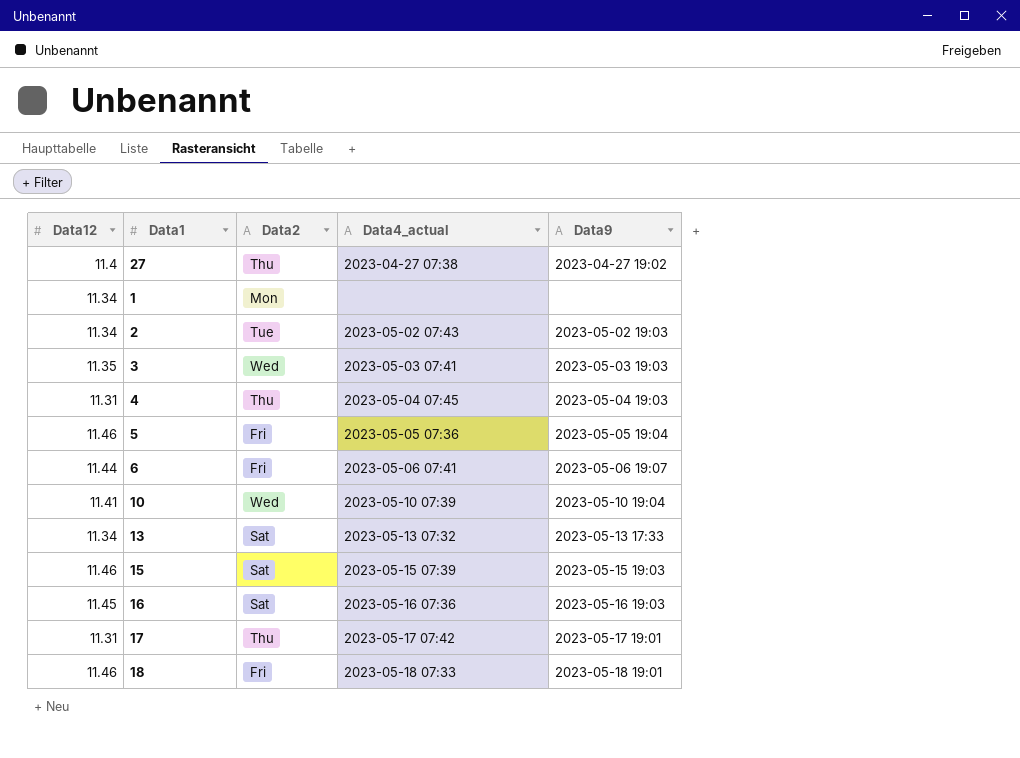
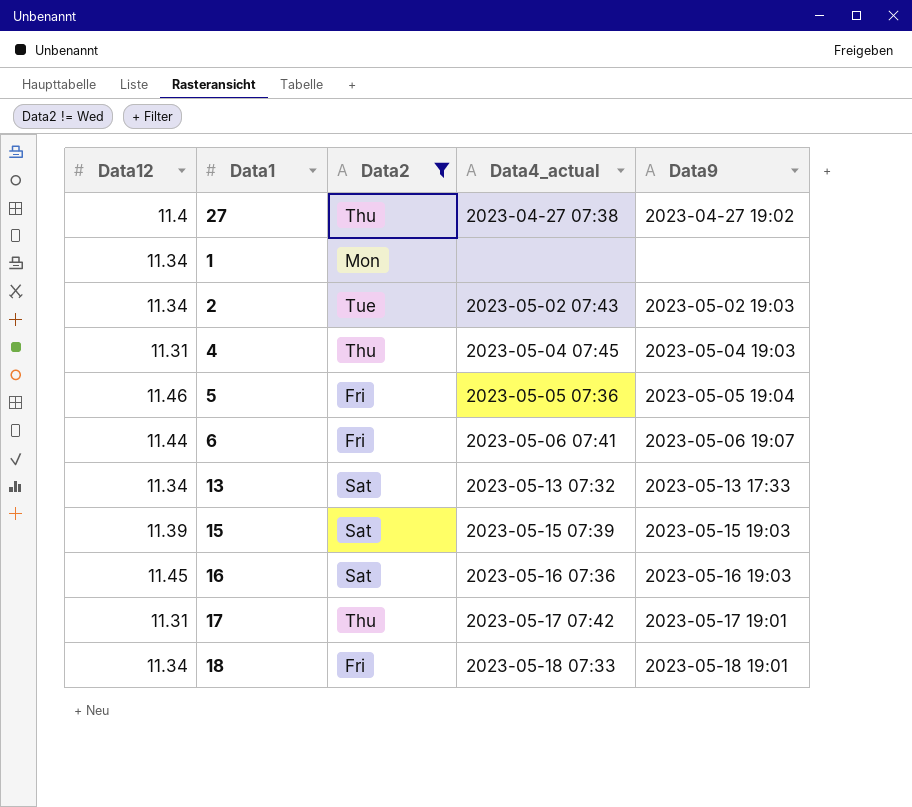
filter: none -> Data2 != Wed
15 | Data12: 11.46 -> 11.39
18 | Data12: 11.46 -> 11.34

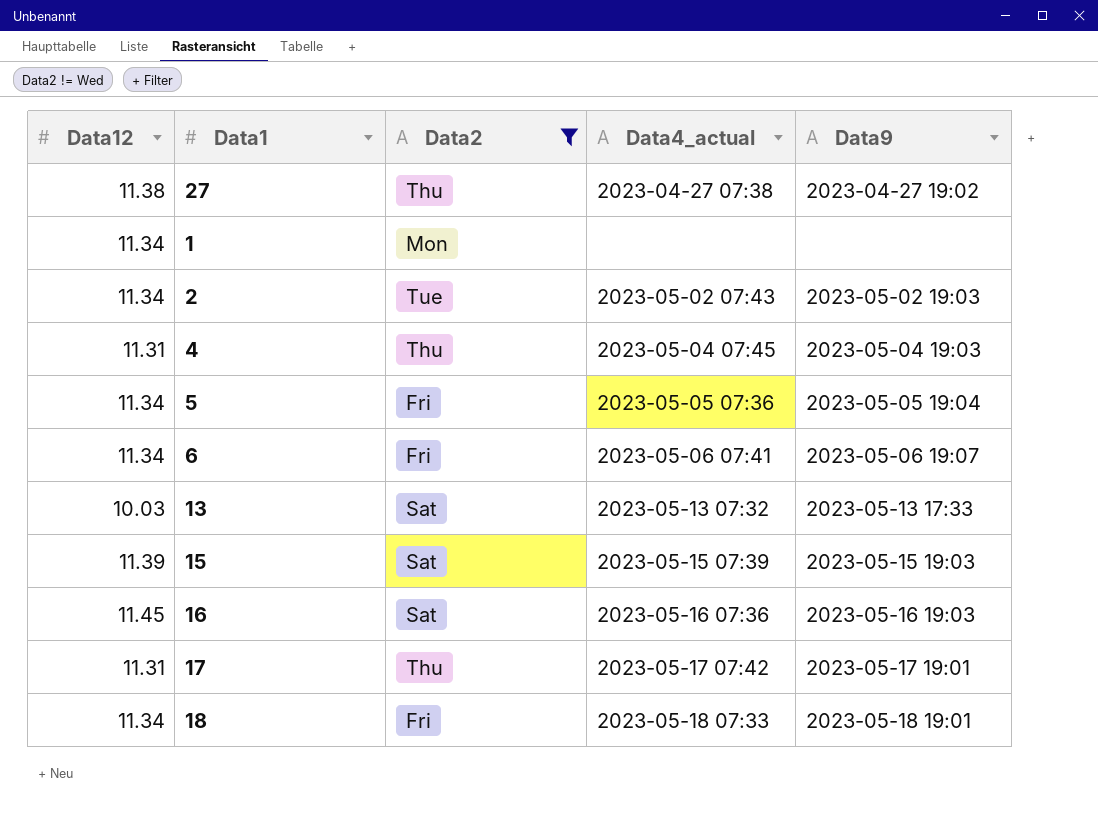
27 | Data12: 11.4 -> 11.38
5 | Data12: 11.46 -> 11.34
6 | Data12: 11.44 -> 11.34
13 | Data12: 11.34 -> 10.03

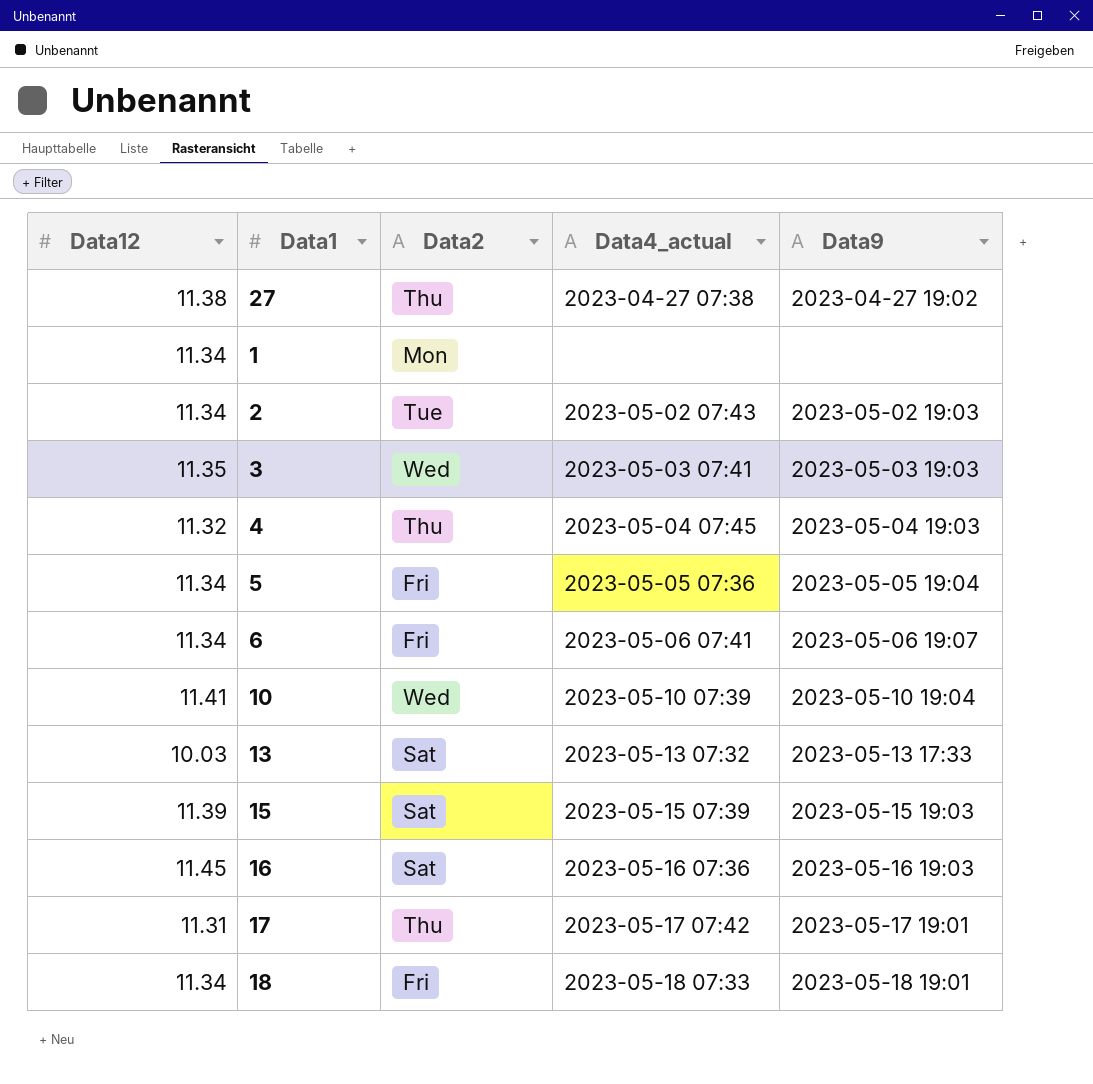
filter: Data2 != Wed -> none
4 | Data12: 11.31 -> 11.32

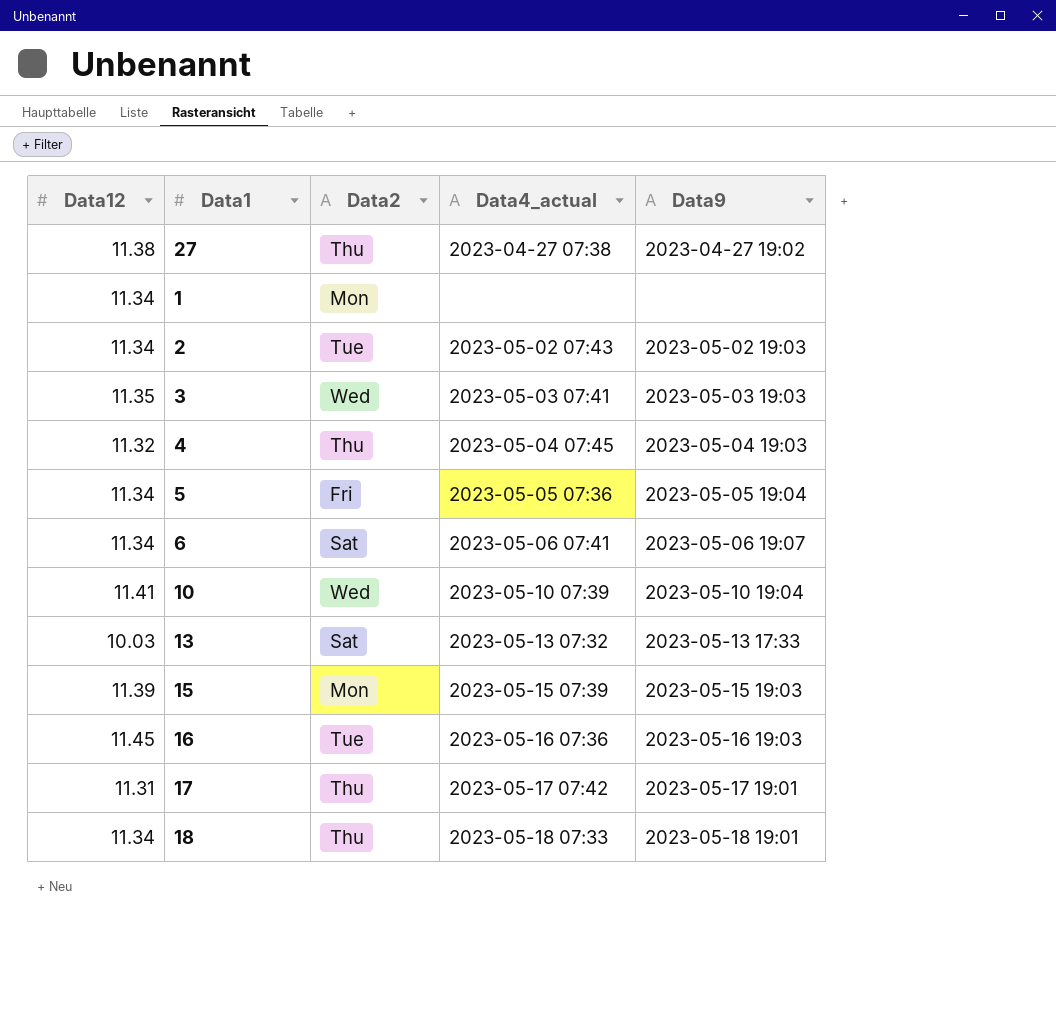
6 | Data2: Fri -> Sat
15 | Data2: Sat -> Mon
16 | Data2: Sat -> Tue
18 | Data2: Fri -> Thu

